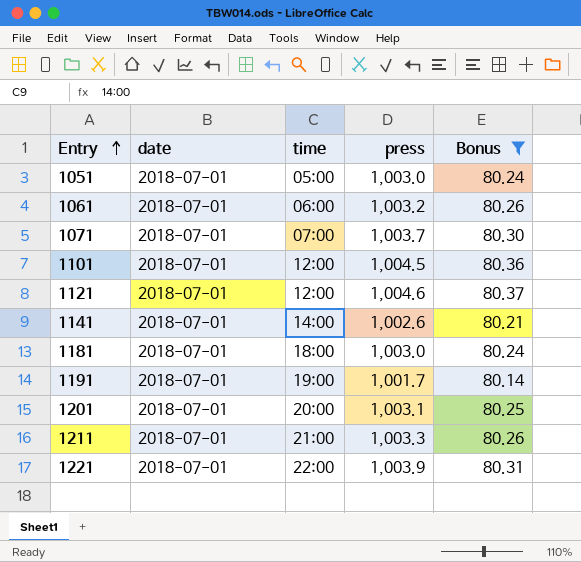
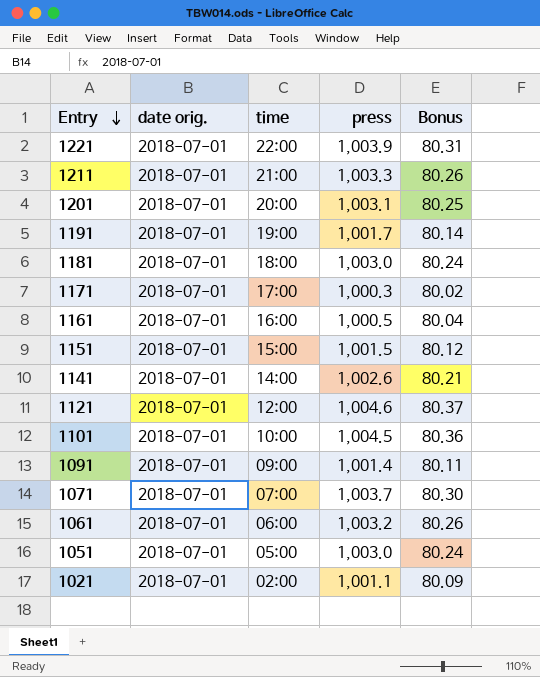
filter: Bonus >= 80.14 -> none
row order: Entry ascending -> Entry descending
column name: date -> date orig.
1101 | time: 12:00 -> 10:00

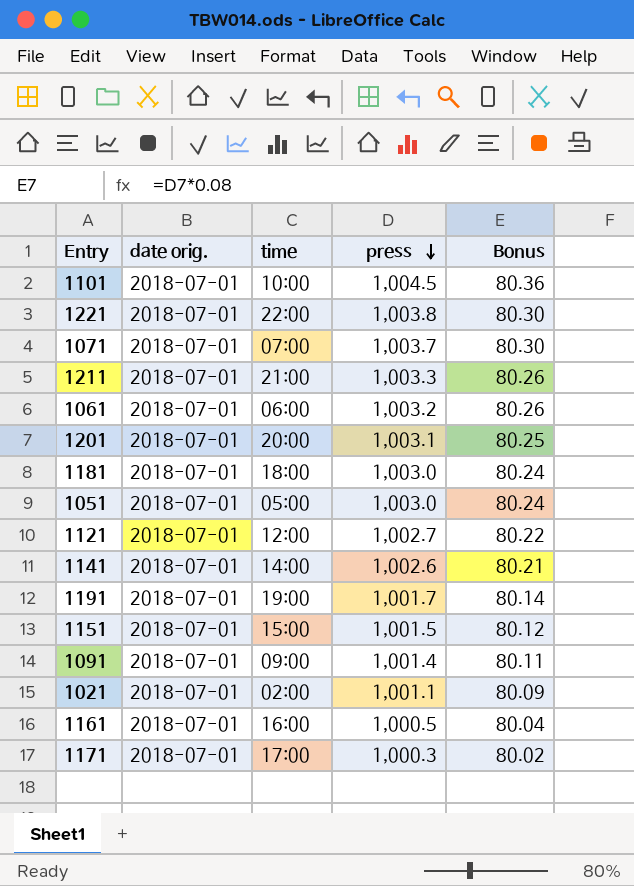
row order: Entry descending -> press descending
1221 | press: 1,003.9 -> 1,003.8
1221 | Bonus: 80.31 -> 80.30
1121 | press: 1,004.6 -> 1,002.7
1121 | Bonus: 80.37 -> 80.22

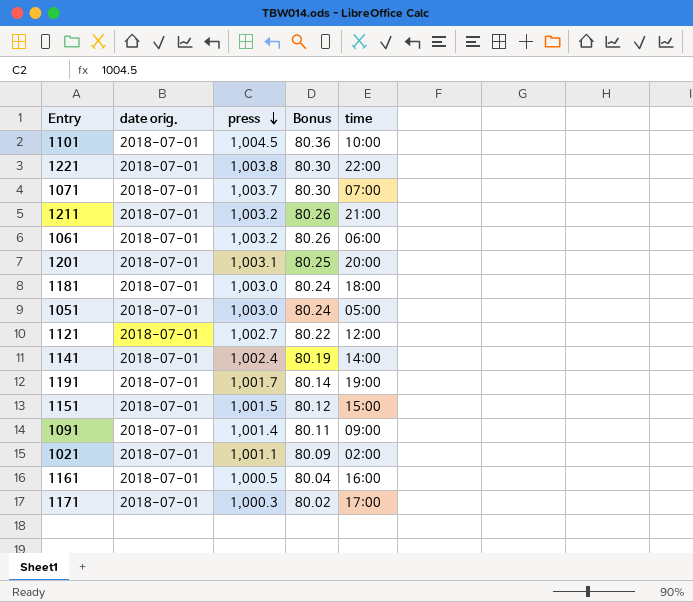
column time | position: 3 -> 5
1211 | press: 1,003.3 -> 1,003.2
1141 | press: 1,002.6 -> 1,002.4
1141 | Bonus: 80.21 -> 80.19

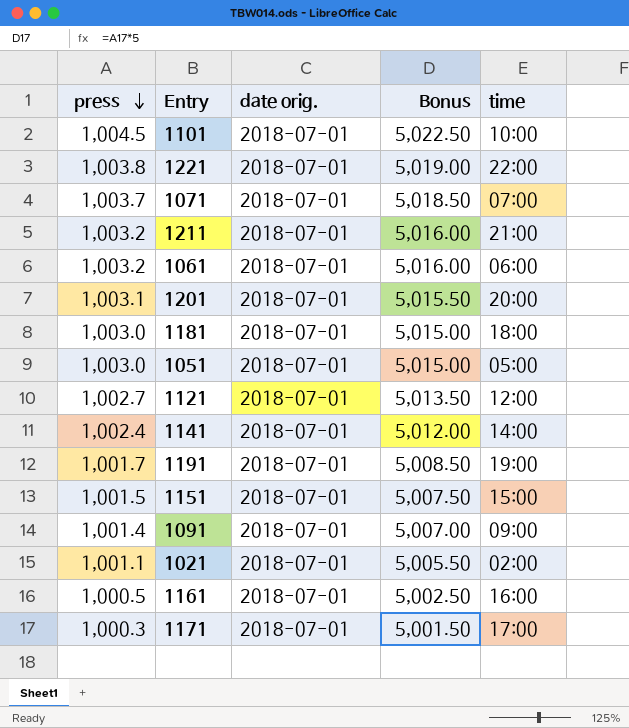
column press | position: 3 -> 1
column Bonus | formula: [press] * 0.08 -> [press] * 5

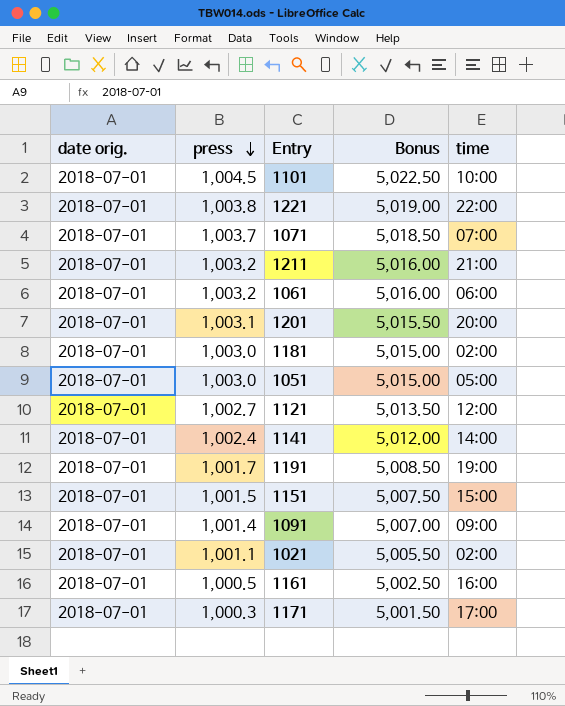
column date orig. | position: 3 -> 1
1181 | time: 18:00 -> 02:00

